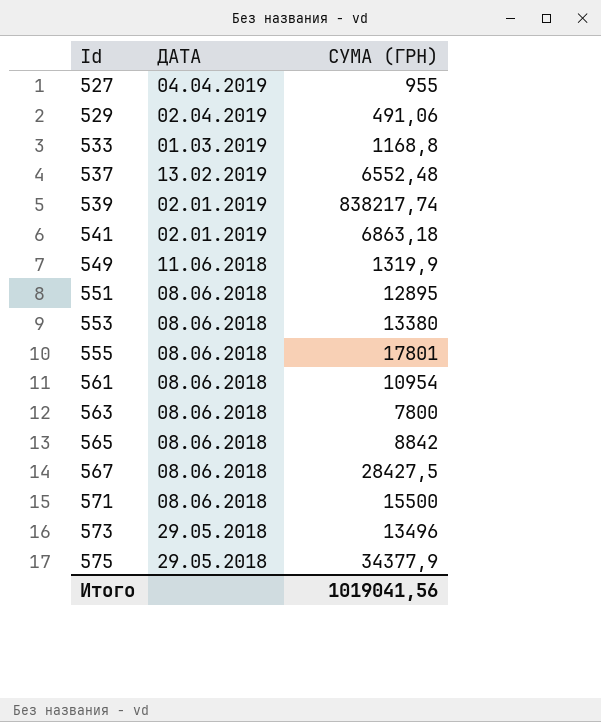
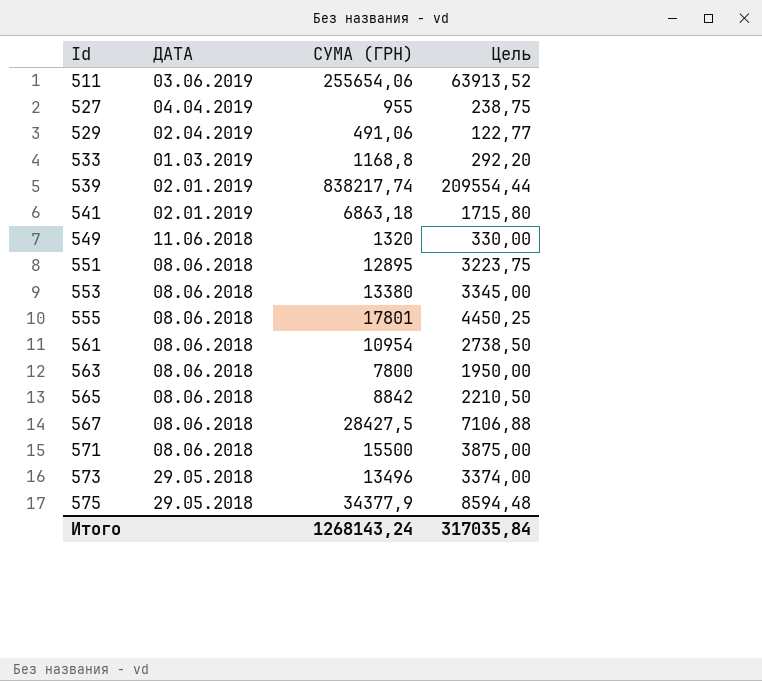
column Цель | formula: none -> [СУМА (ГРН)] * 0,25
row 537: 13.02.2019 | 6552,48 -> none
row 511: none -> 03.06.2019 | 255654,06 | 63913,52
549 | СУМА (ГРН): 1319,9 -> 1320
Итого | СУМА (ГРН): 1019041,56 -> 1268143,24

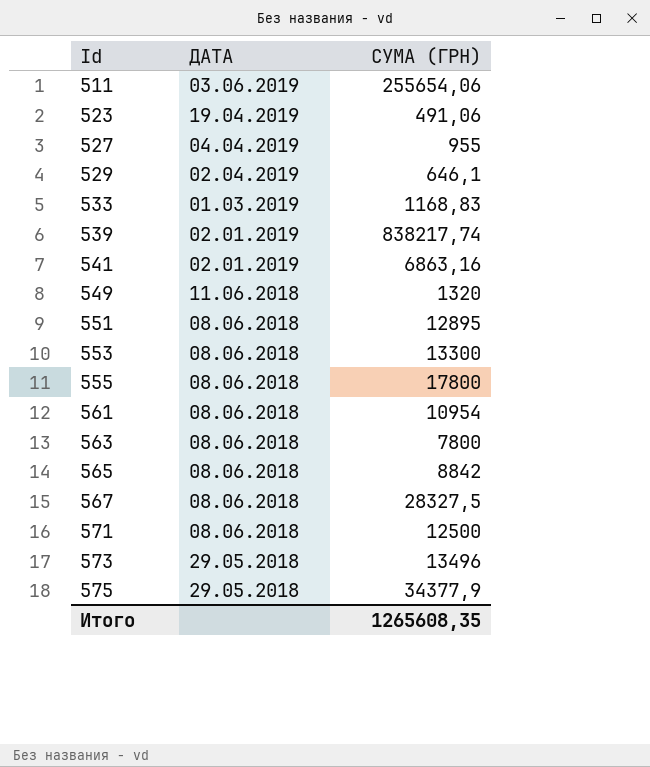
column Цель | formula: [СУМА (ГРН)] * 0,25 -> none
row 523: none -> 19.04.2019 | 491,06
529 | СУМА (ГРН): 491,06 -> 646,1
533 | СУМА (ГРН): 1168,8 -> 1168,83
541 | СУМА (ГРН): 6863,18 -> 6863,16
553 | СУМА (ГРН): 13380 -> 13300
555 | СУМА (ГРН): 17801 -> 17800
567 | СУМА (ГРН): 28427,5 -> 28327,5
571 | СУМА (ГРН): 15500 -> 12500
Итого | СУМА (ГРН): 1268143,24 -> 1265608,35

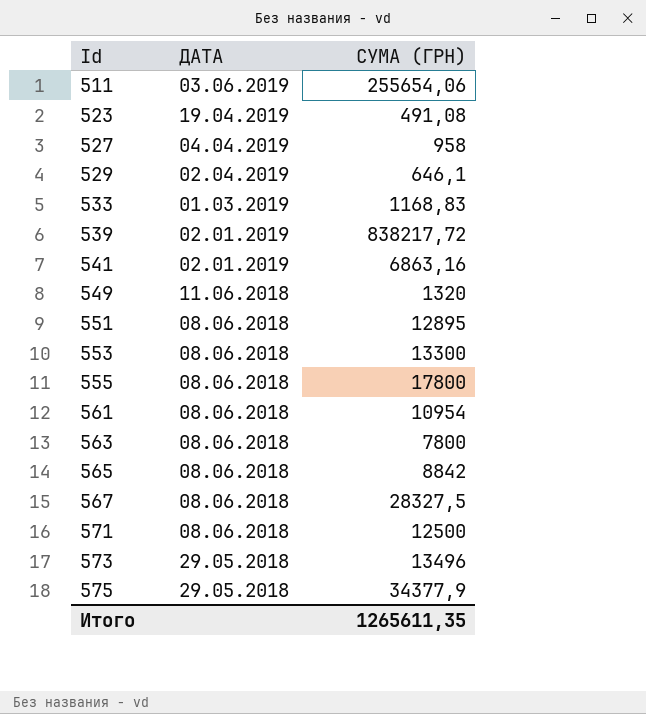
523 | СУМА (ГРН): 491,06 -> 491,08
527 | СУМА (ГРН): 955 -> 958
539 | СУМА (ГРН): 838217,74 -> 838217,72
Итого | СУМА (ГРН): 1265608,35 -> 1265611,35

